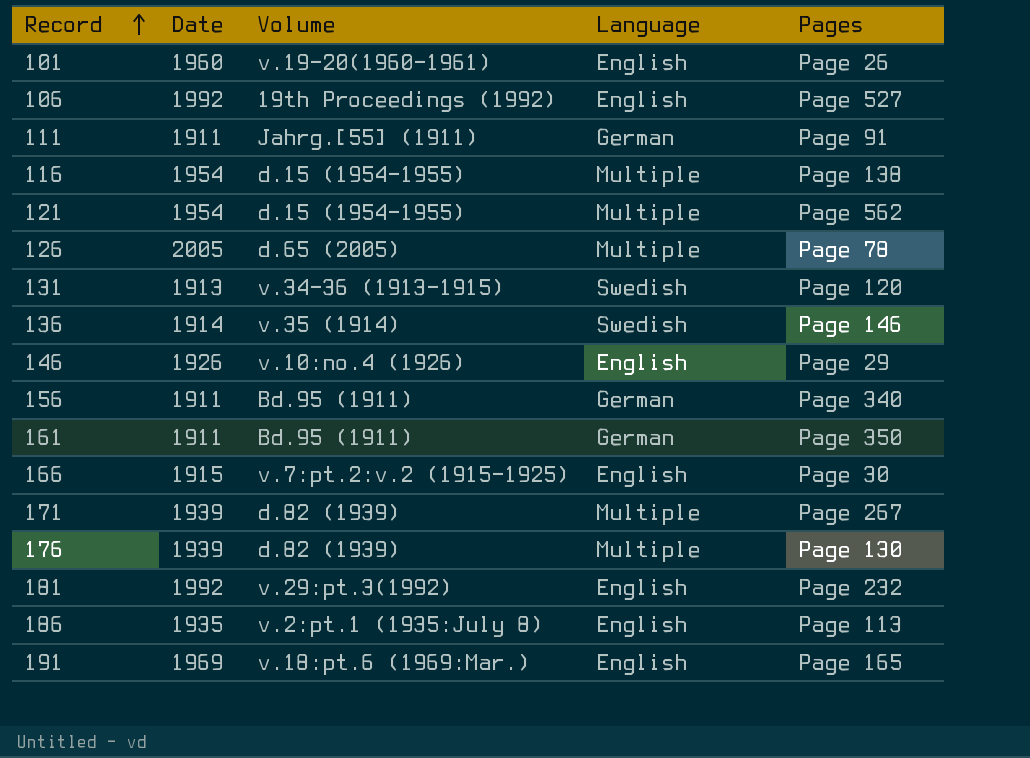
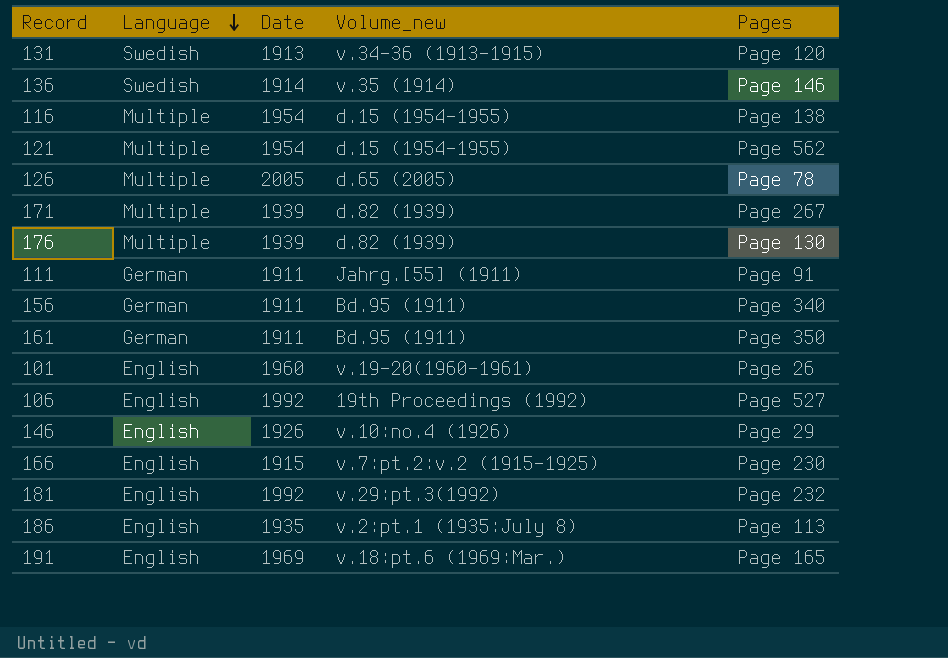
row order: Record ascending -> Language descending
column Language | position: 4 -> 2
column name: Volume -> Volume_new
166 | Pages: Page 30 -> Page 230

